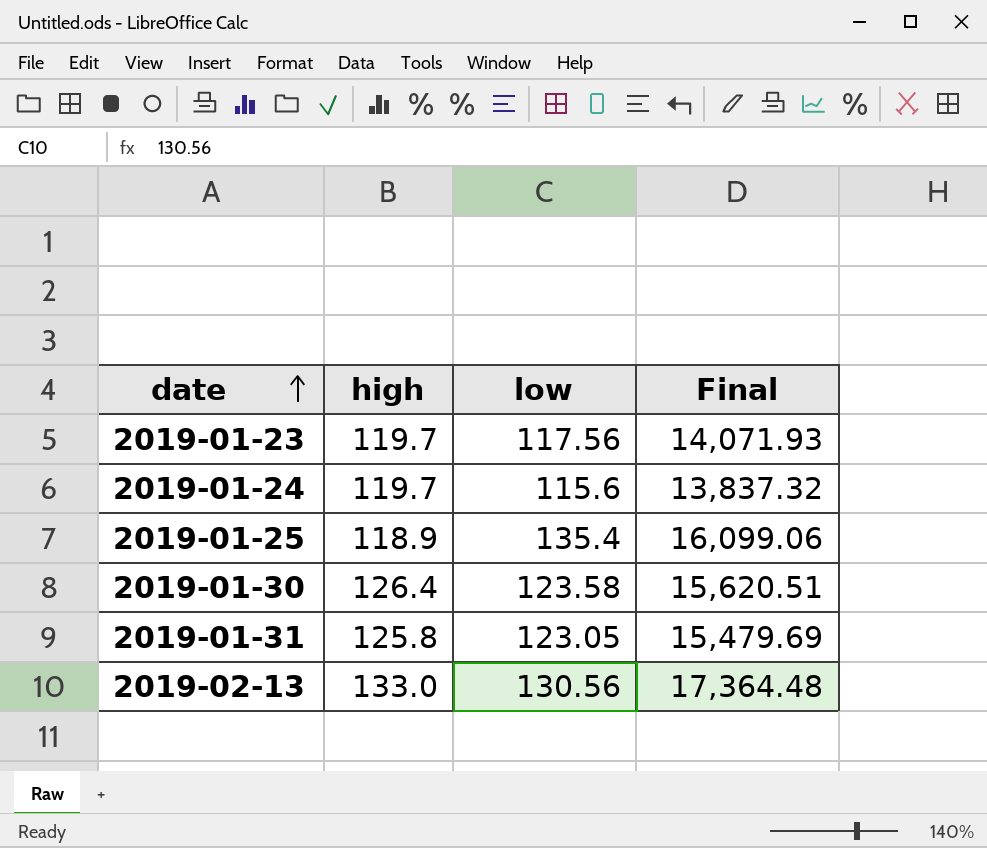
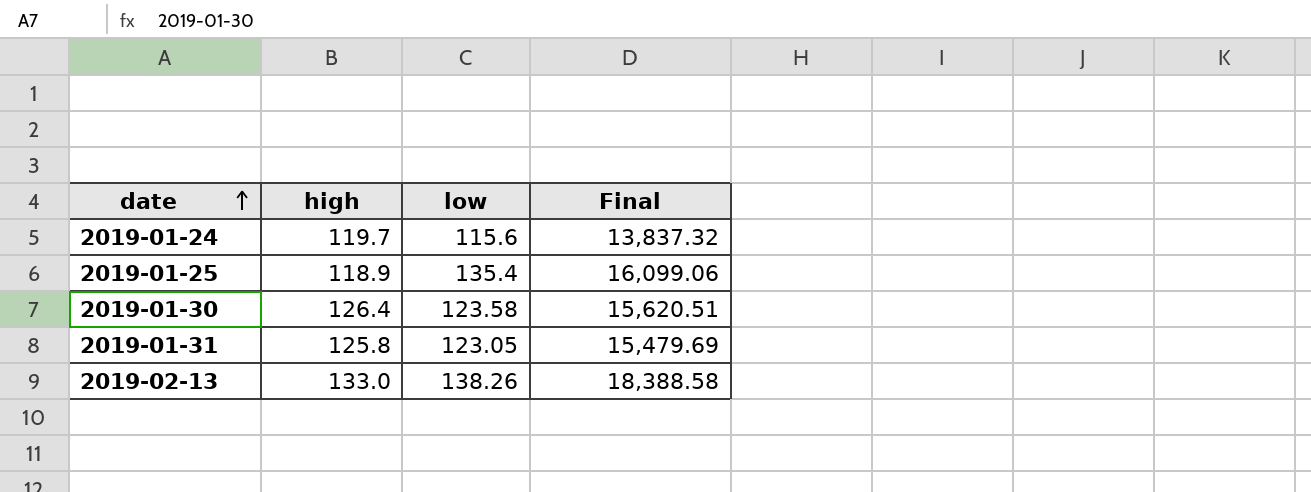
row 2019-01-23: 119.7 | 117.56 | 14,071.93 -> none
2019-02-13 | low: 130.56 -> 138.26
2019-02-13 | Final: 17,364.48 -> 18,388.58

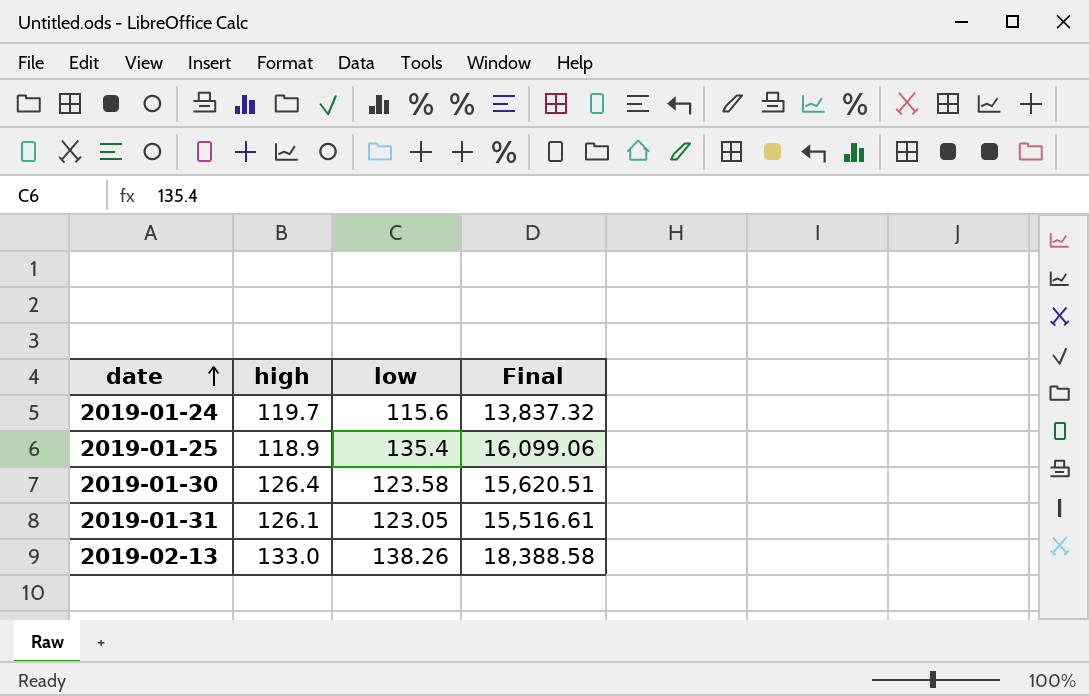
2019-01-31 | high: 125.8 -> 126.1
2019-01-31 | Final: 15,479.69 -> 15,516.61

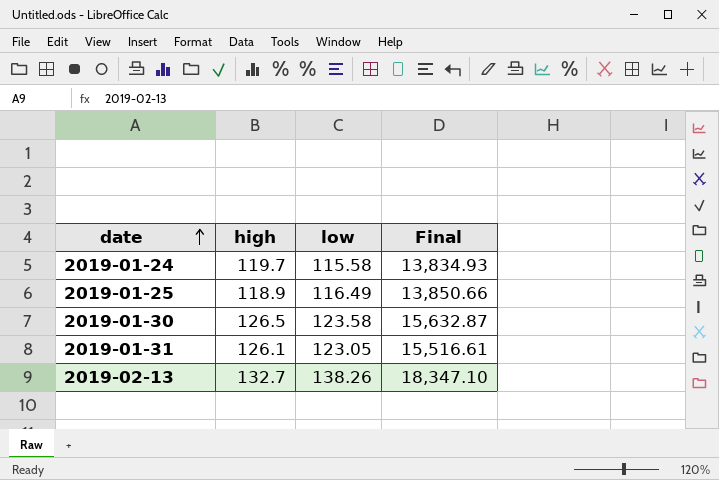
2019-01-24 | low: 115.6 -> 115.58
2019-01-24 | Final: 13,837.32 -> 13,834.93
2019-01-25 | low: 135.4 -> 116.49
2019-01-25 | Final: 16,099.06 -> 13,850.66
2019-01-30 | high: 126.4 -> 126.5
2019-01-30 | Final: 15,620.51 -> 15,632.87
2019-02-13 | high: 133.0 -> 132.7
2019-02-13 | Final: 18,388.58 -> 18,347.10

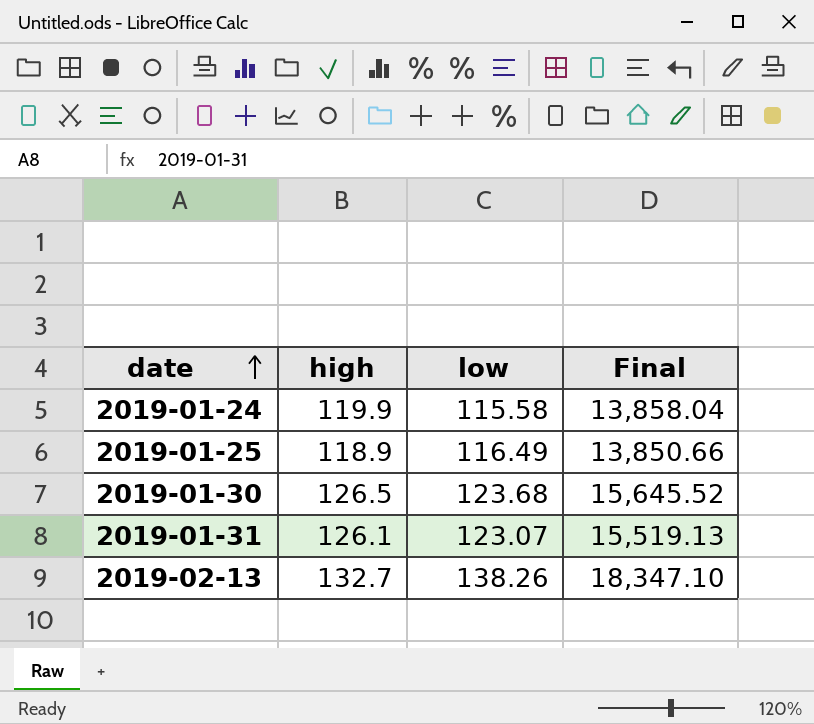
2019-01-24 | high: 119.7 -> 119.9
2019-01-24 | Final: 13,834.93 -> 13,858.04
2019-01-30 | low: 123.58 -> 123.68
2019-01-30 | Final: 15,632.87 -> 15,645.52
2019-01-31 | low: 123.05 -> 123.07
2019-01-31 | Final: 15,516.61 -> 15,519.13

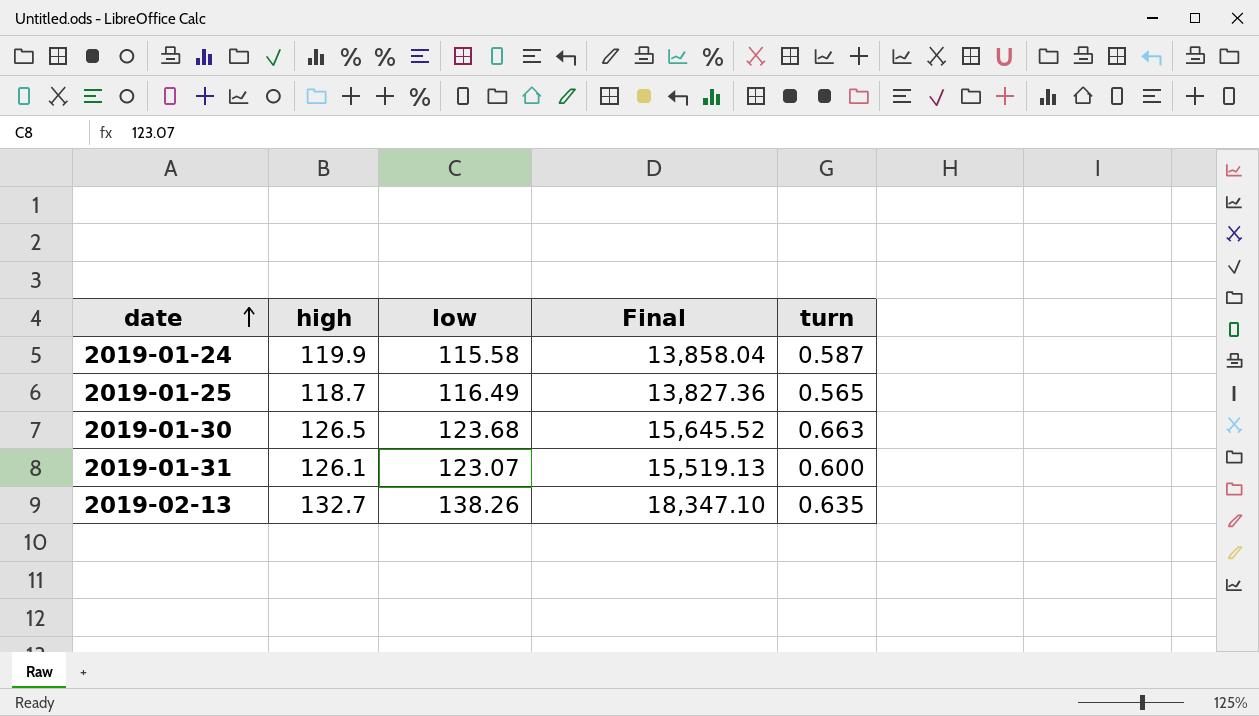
column turn | position: none -> 5
2019-01-25 | high: 118.9 -> 118.7
2019-01-25 | Final: 13,850.66 -> 13,827.36

